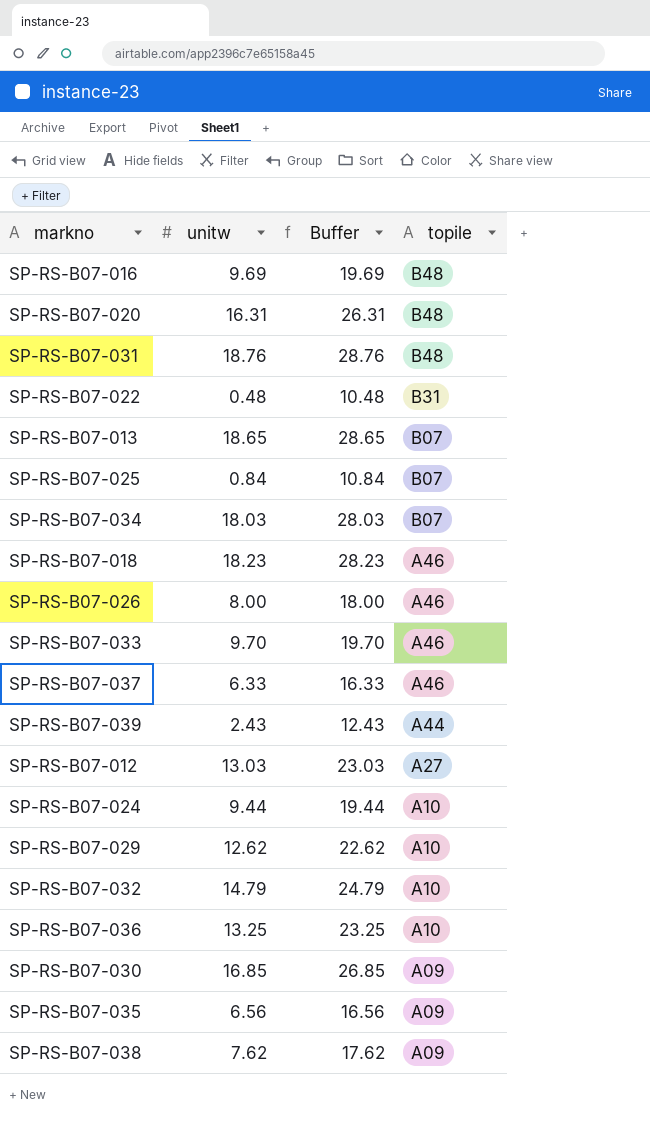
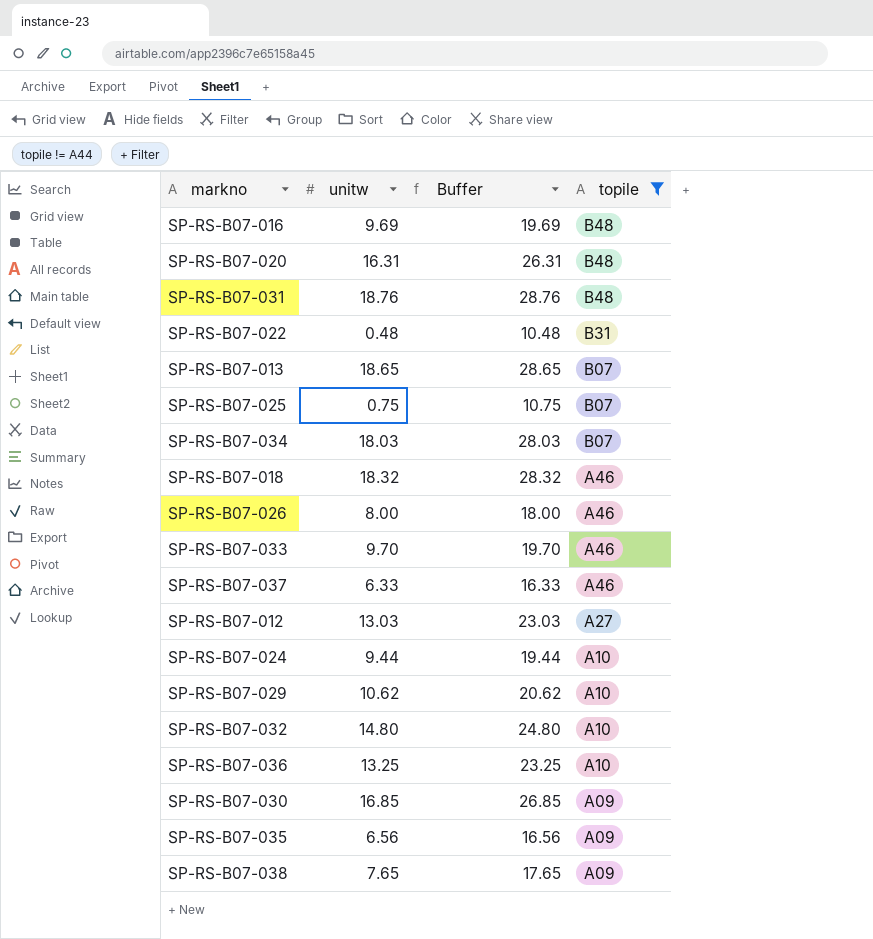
filter: none -> topile != A44
SP-RS-B07-025 | unitw: 0.84 -> 0.75
SP-RS-B07-025 | Buffer: 10.84 -> 10.75
SP-RS-B07-018 | unitw: 18.23 -> 18.32
SP-RS-B07-018 | Buffer: 28.23 -> 28.32
SP-RS-B07-029 | unitw: 12.62 -> 10.62
SP-RS-B07-029 | Buffer: 22.62 -> 20.62
SP-RS-B07-032 | unitw: 14.79 -> 14.80
SP-RS-B07-032 | Buffer: 24.79 -> 24.80
SP-RS-B07-038 | unitw: 7.62 -> 7.65
SP-RS-B07-038 | Buffer: 17.62 -> 17.65

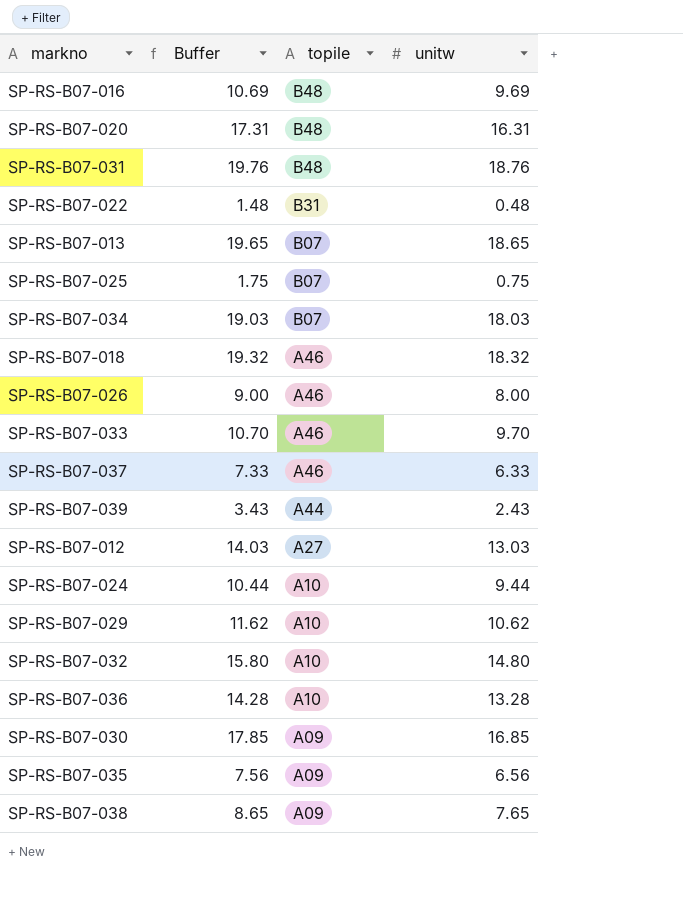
filter: topile != A44 -> none
column Buffer | formula: [unitw] + 10 -> [unitw] + 1
column unitw | position: 2 -> 4
SP-RS-B07-036 | unitw: 13.25 -> 13.28

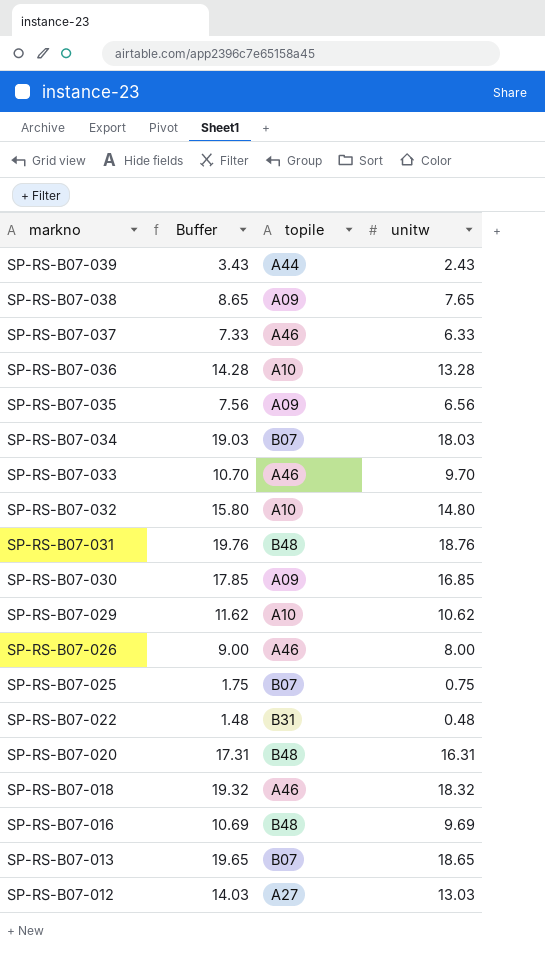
row order: topile descending -> markno descending
row SP-RS-B07-024: 10.44 | A10 | 9.44 -> none

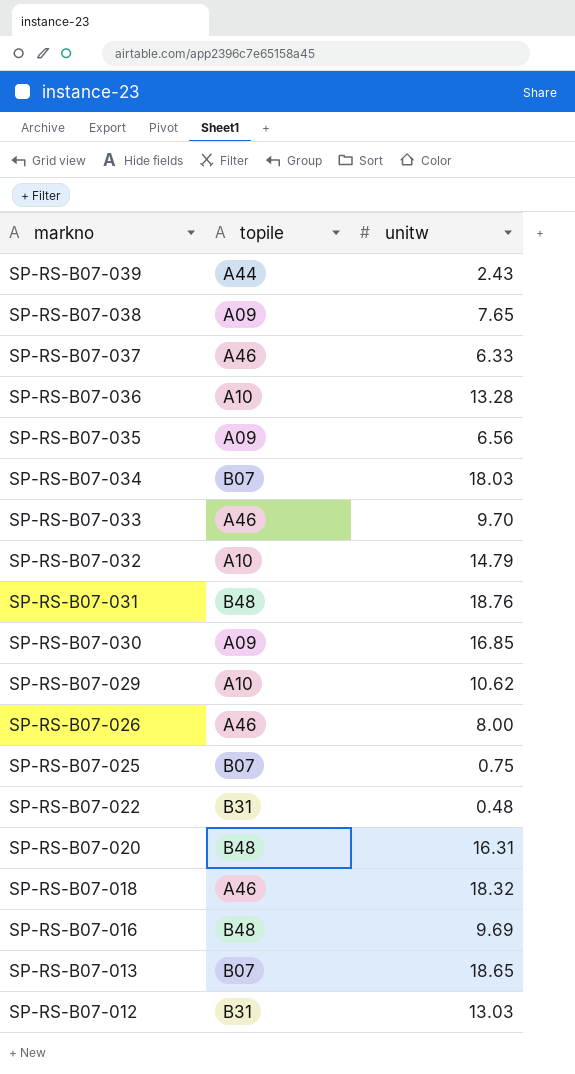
column Buffer | formula: [unitw] + 1 -> none
SP-RS-B07-032 | unitw: 14.80 -> 14.79
SP-RS-B07-012 | topile: A27 -> B31

